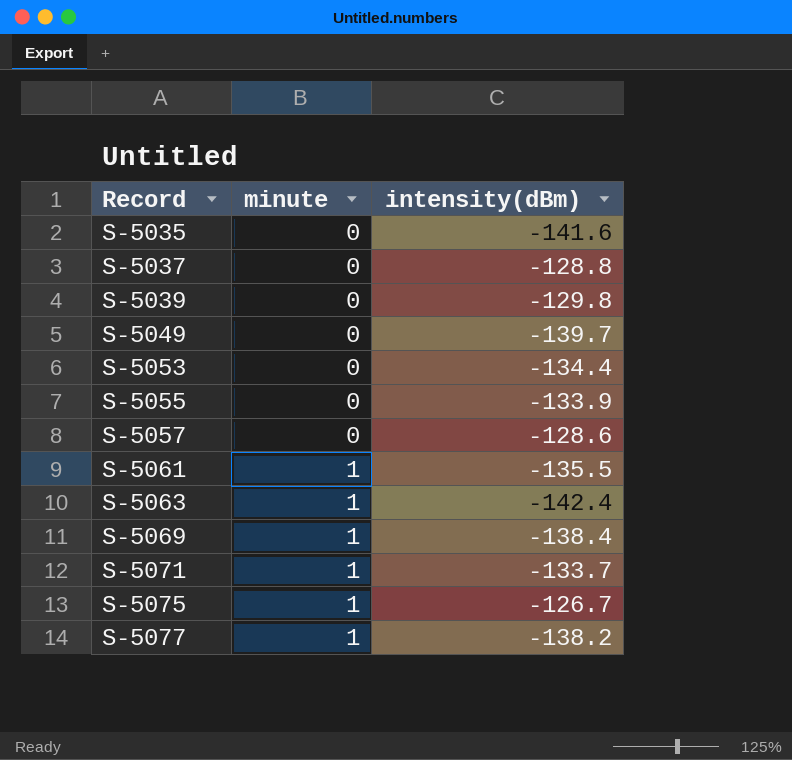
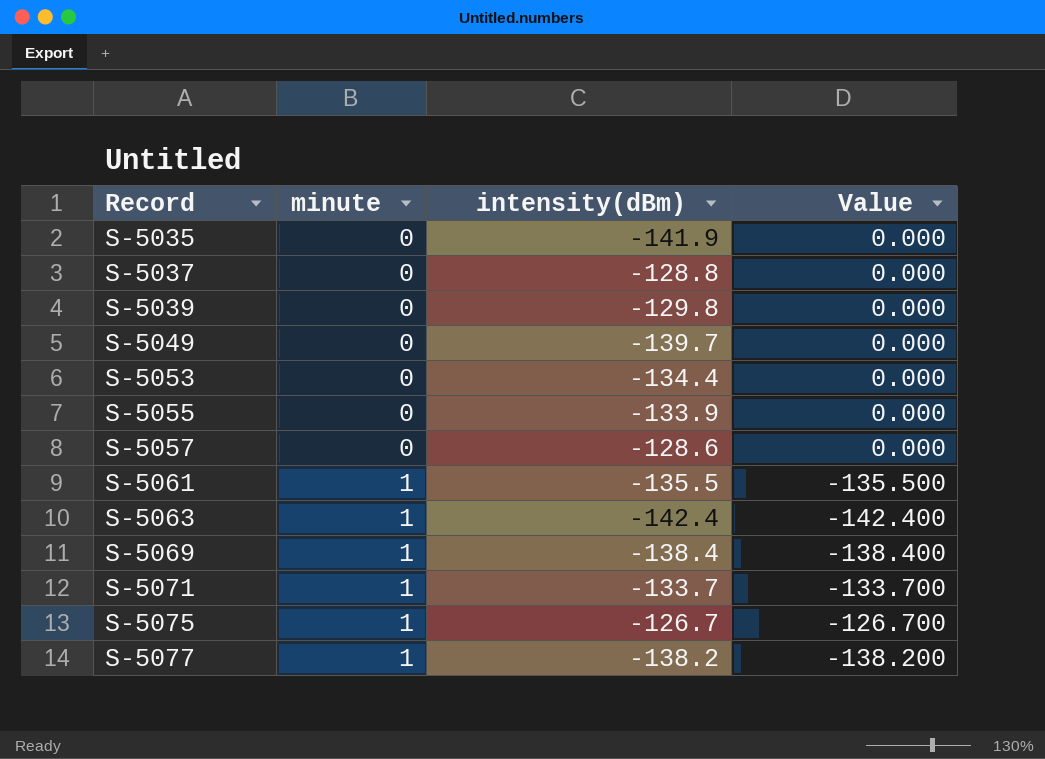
column Value | formula: none -> [minute] * [intensity(dBm)]
S-5035 | intensity(dBm): -141.6 -> -141.9

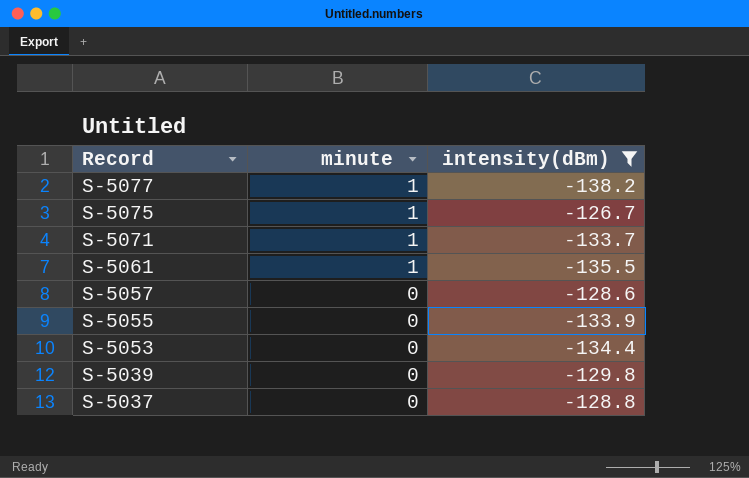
filter: none -> intensity(dBm) >= -138.2
row order: Record ascending -> Record descending
column Value | formula: [minute] * [intensity(dBm)] -> none

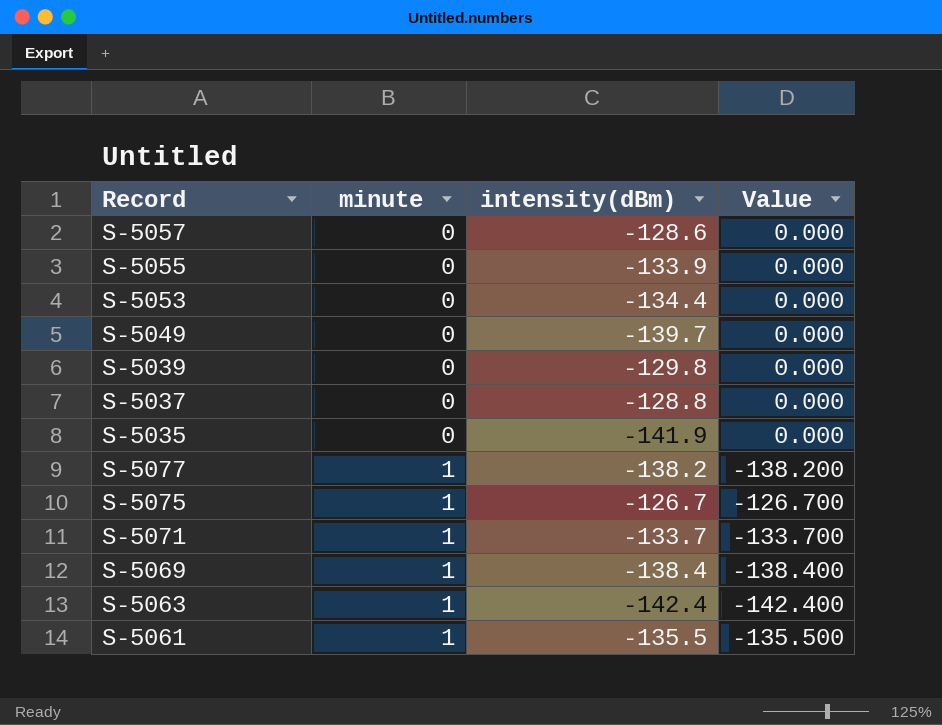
filter: intensity(dBm) >= -138.2 -> none
row order: Record descending -> minute ascending
column Value | formula: none -> [minute] * [intensity(dBm)]

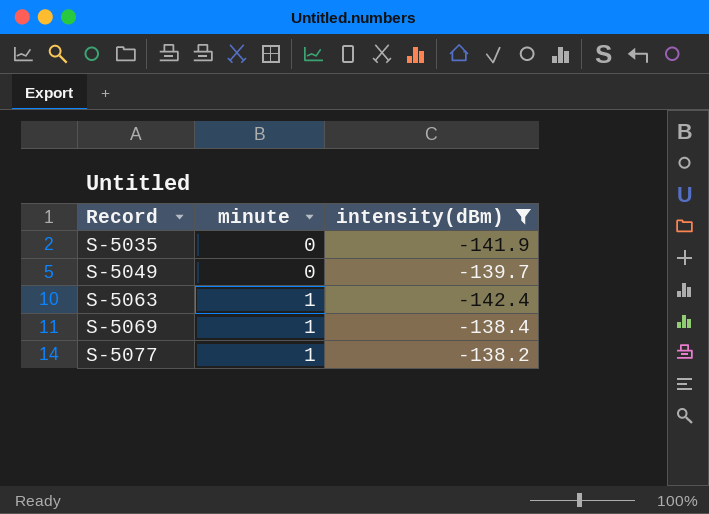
filter: none -> intensity(dBm) <= -138.2
row order: minute ascending -> Record ascending
column Value | formula: [minute] * [intensity(dBm)] -> none

